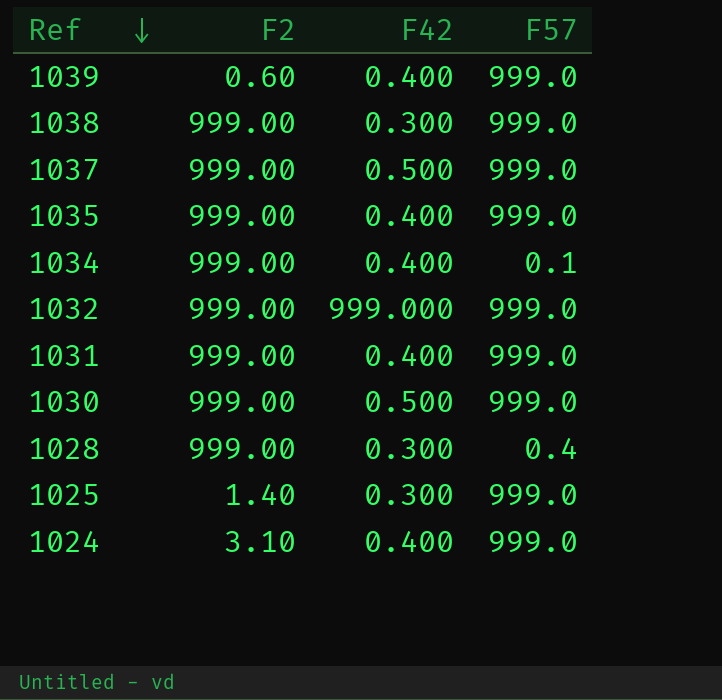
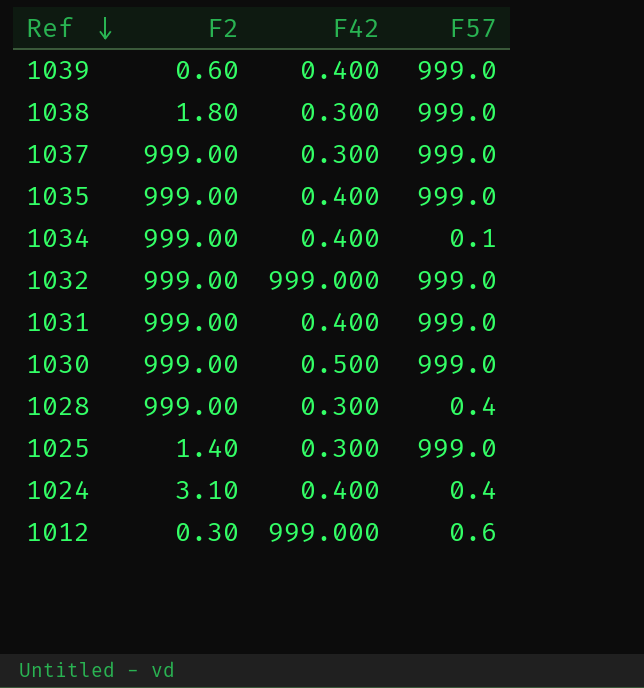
1038 | F2: 999.00 -> 1.80
1037 | F42: 0.500 -> 0.300
1024 | F57: 999.0 -> 0.4
row 1012: none -> 0.30 | 999.000 | 0.6

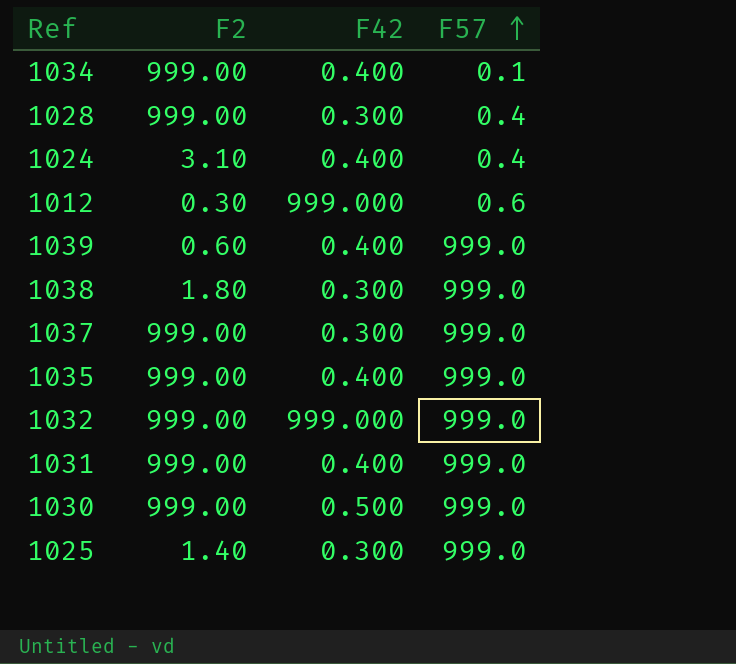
row order: Ref descending -> F57 ascending

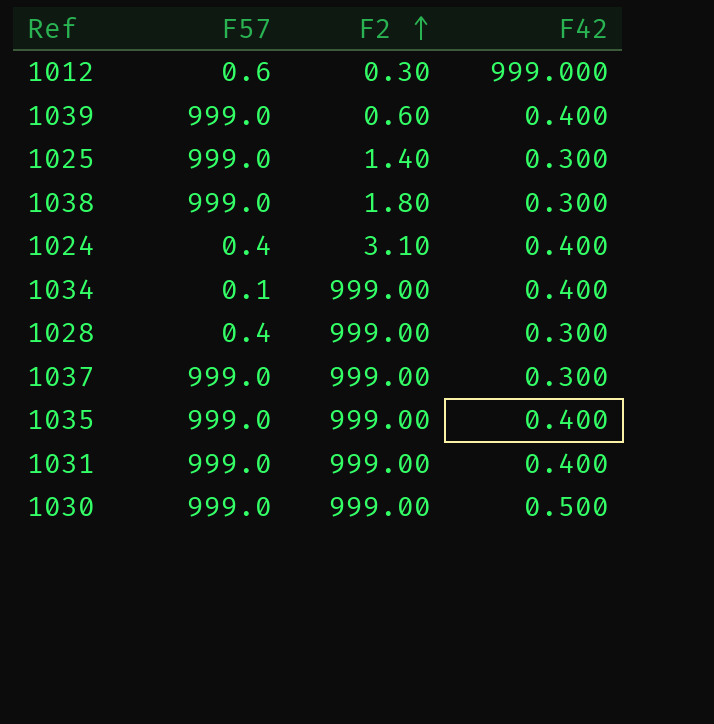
row order: F57 ascending -> F2 ascending
column F57 | position: 4 -> 2
row 1032: 999.00 | 999.000 | 999.0 -> none

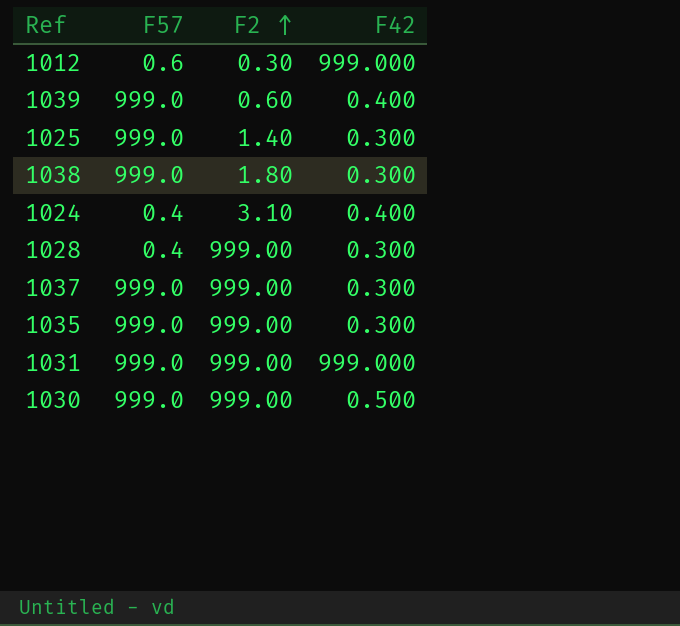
row 1034: 0.1 | 999.00 | 0.400 -> none
1035 | F42: 0.400 -> 0.300
1031 | F42: 0.400 -> 999.000

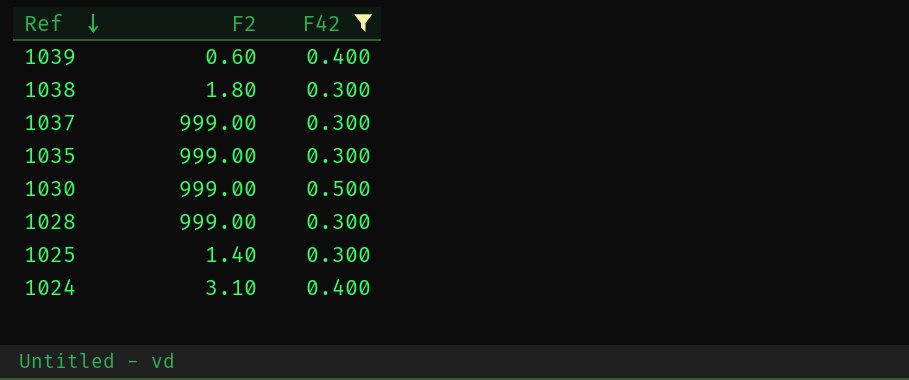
filter: none -> F42 != 999.000
row order: F2 ascending -> Ref descending
column F57 | position: 2 -> none

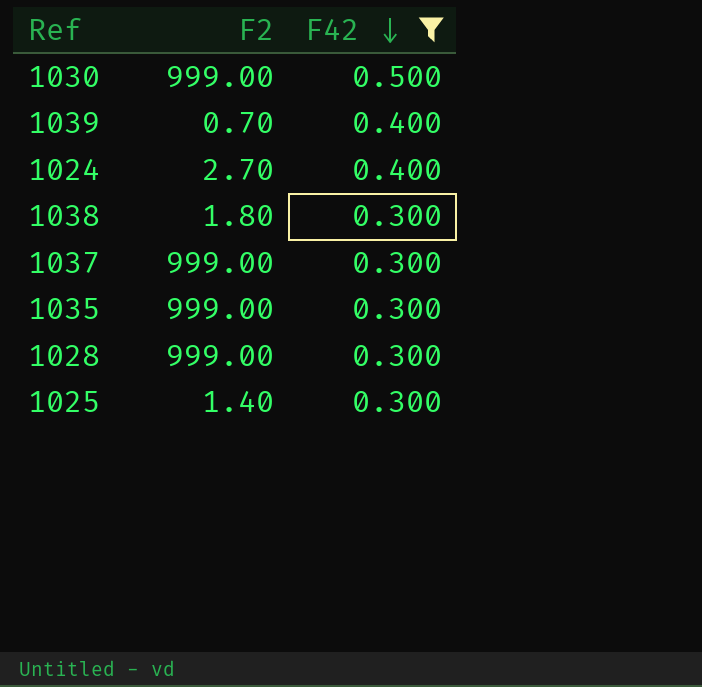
row order: Ref descending -> F42 descending
1039 | F2: 0.60 -> 0.70
1024 | F2: 3.10 -> 2.70

